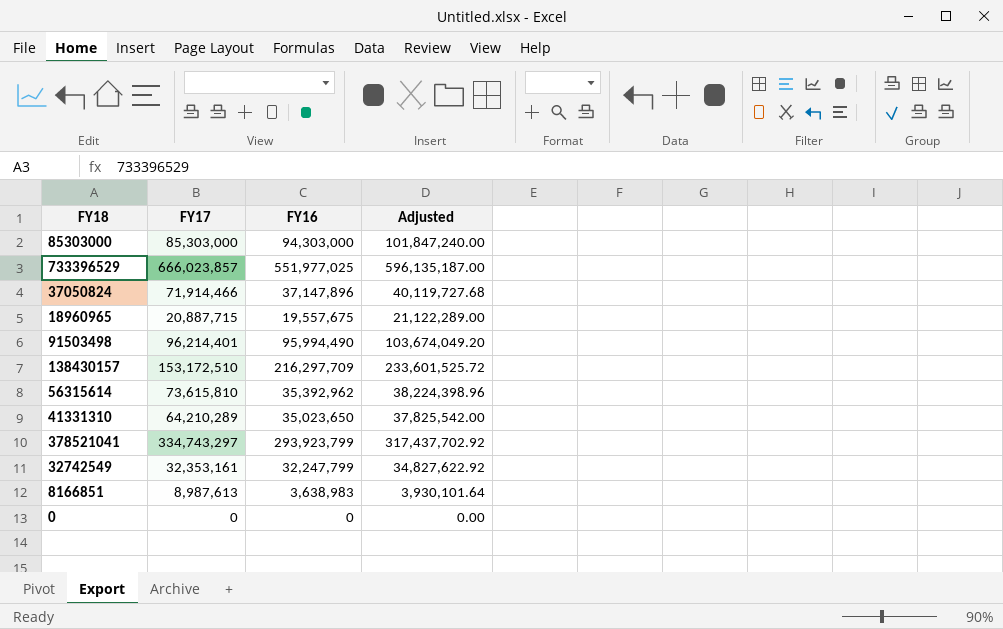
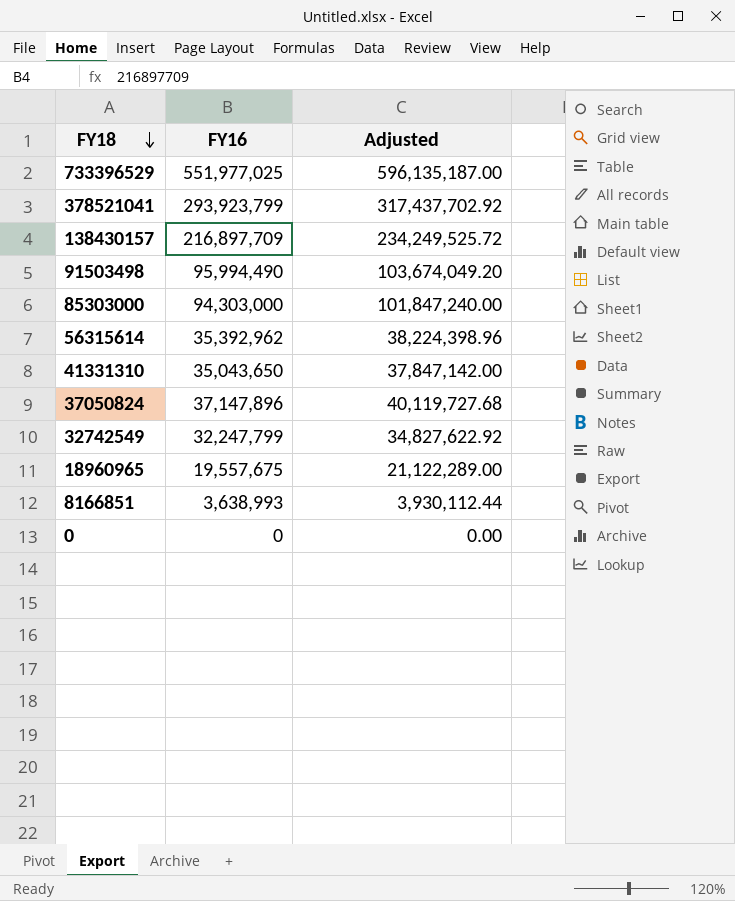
row order: none -> FY18 descending
column FY17 | position: 2 -> none
138430157 | FY16: 216,297,709 -> 216,897,709
138430157 | Adjusted: 233,601,525.72 -> 234,249,525.72
41331310 | FY16: 35,023,650 -> 35,043,650
41331310 | Adjusted: 37,825,542.00 -> 37,847,142.00
8166851 | FY16: 3,638,983 -> 3,638,993
8166851 | Adjusted: 3,930,101.64 -> 3,930,112.44

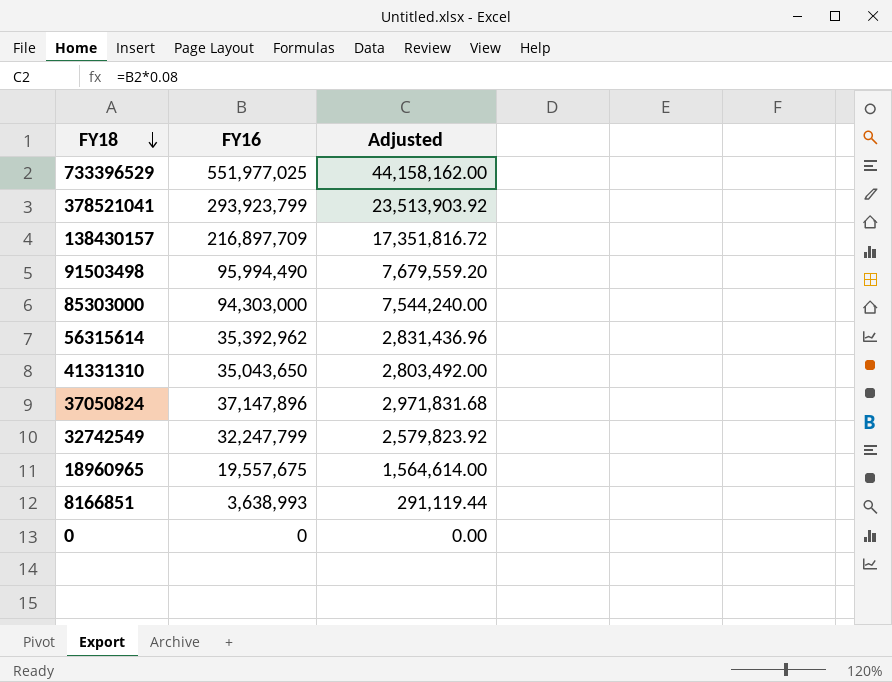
column Adjusted | formula: [FY16] * 1.08 -> [FY16] * 0.08

